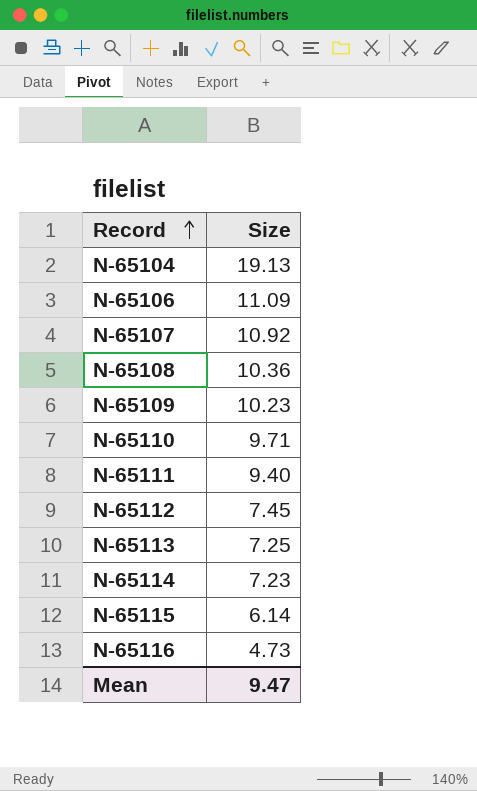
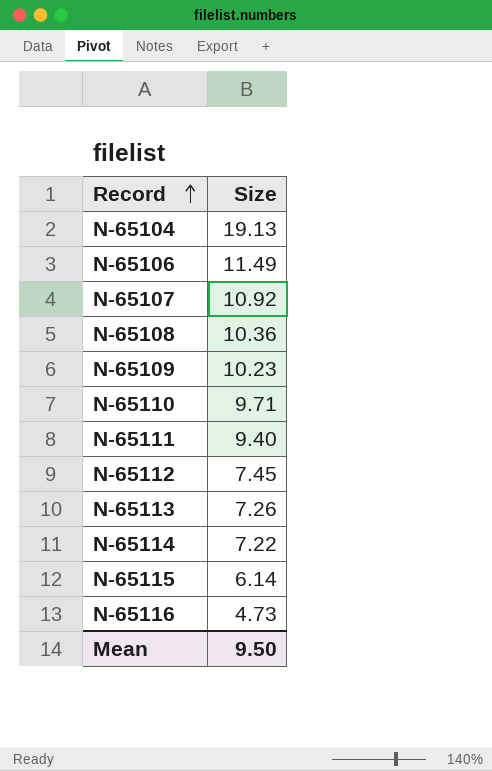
N-65106 | Size: 11.09 -> 11.49
N-65113 | Size: 7.25 -> 7.26
N-65114 | Size: 7.23 -> 7.22
Mean | Size: 9.47 -> 9.50

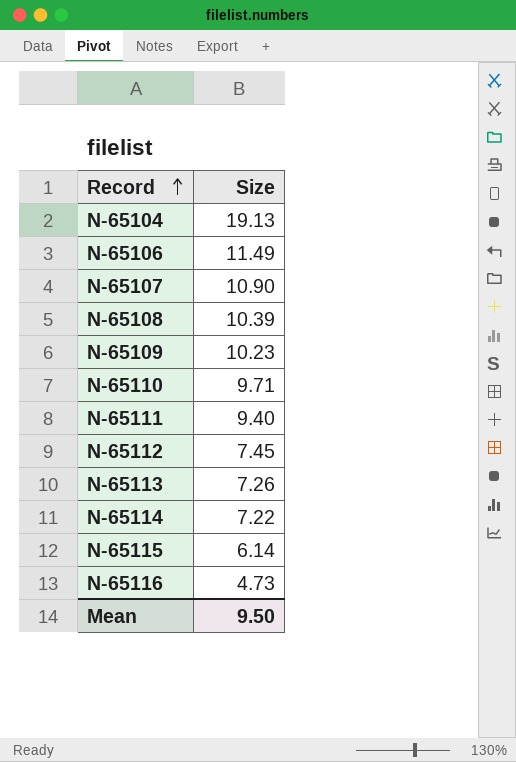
N-65107 | Size: 10.92 -> 10.90
N-65108 | Size: 10.36 -> 10.39

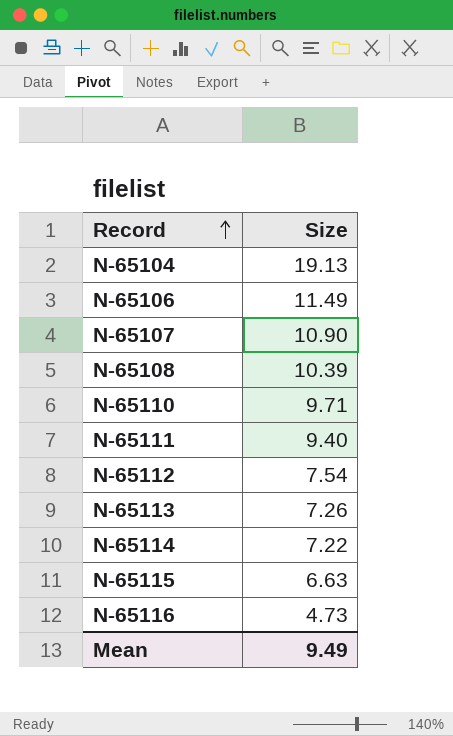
row N-65109: 10.23 -> none
N-65112 | Size: 7.45 -> 7.54
N-65115 | Size: 6.14 -> 6.63
Mean | Size: 9.50 -> 9.49

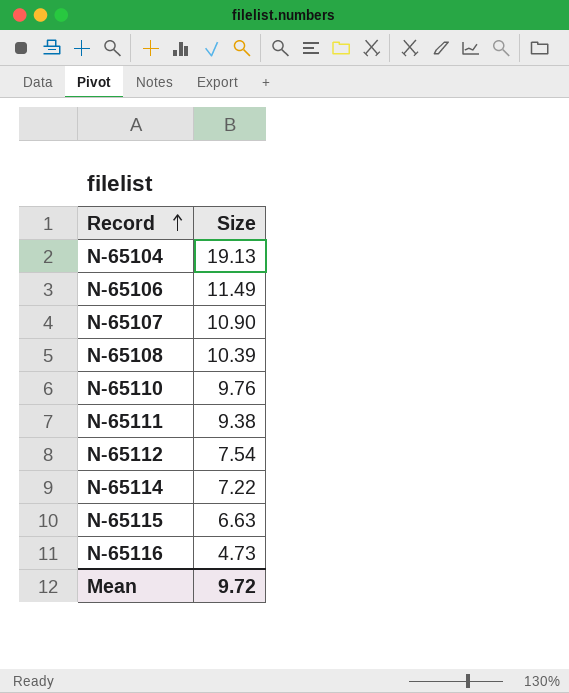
row N-65113: 7.26 -> none
N-65110 | Size: 9.71 -> 9.76
N-65111 | Size: 9.40 -> 9.38
Mean | Size: 9.49 -> 9.72

